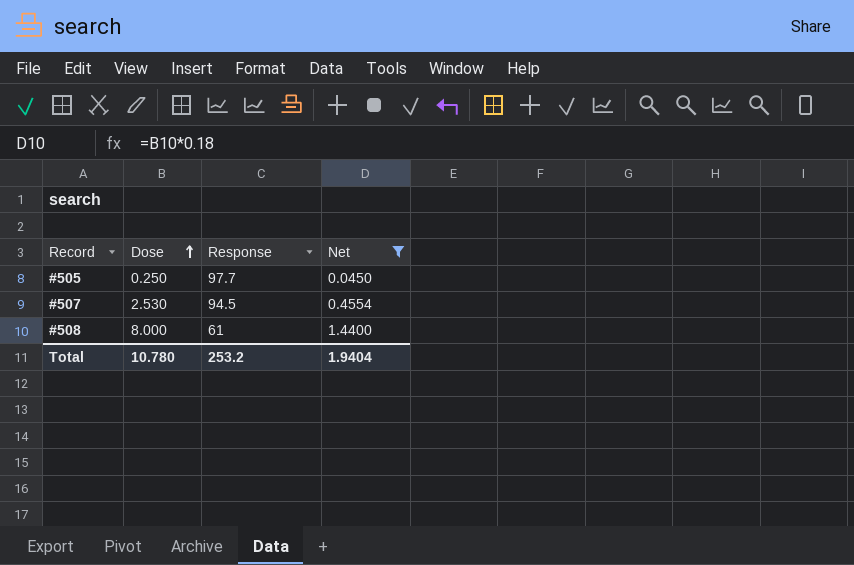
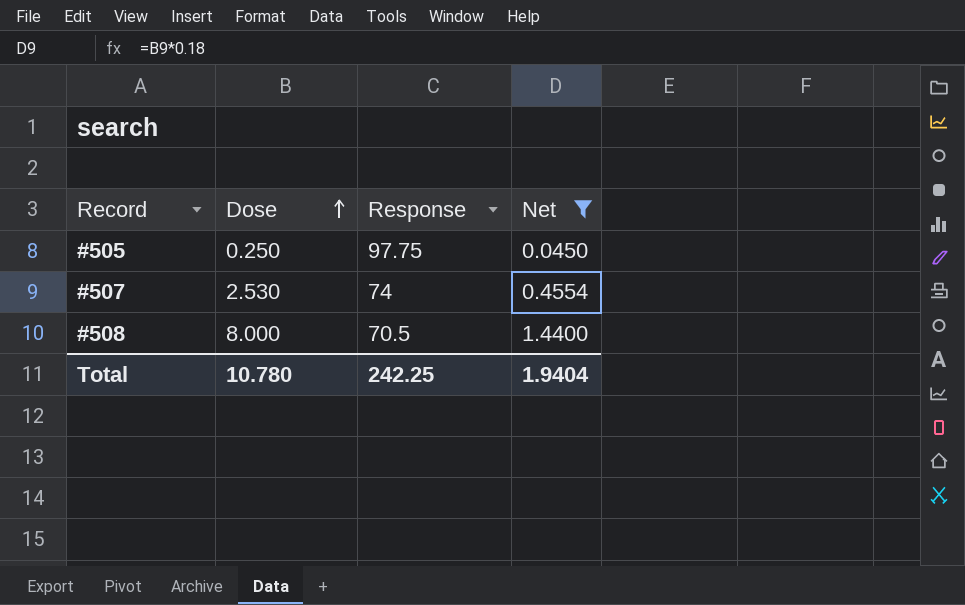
#505 | Response: 97.7 -> 97.75
#507 | Response: 94.5 -> 74
#508 | Response: 61 -> 70.5
Total | Response: 253.2 -> 242.25

